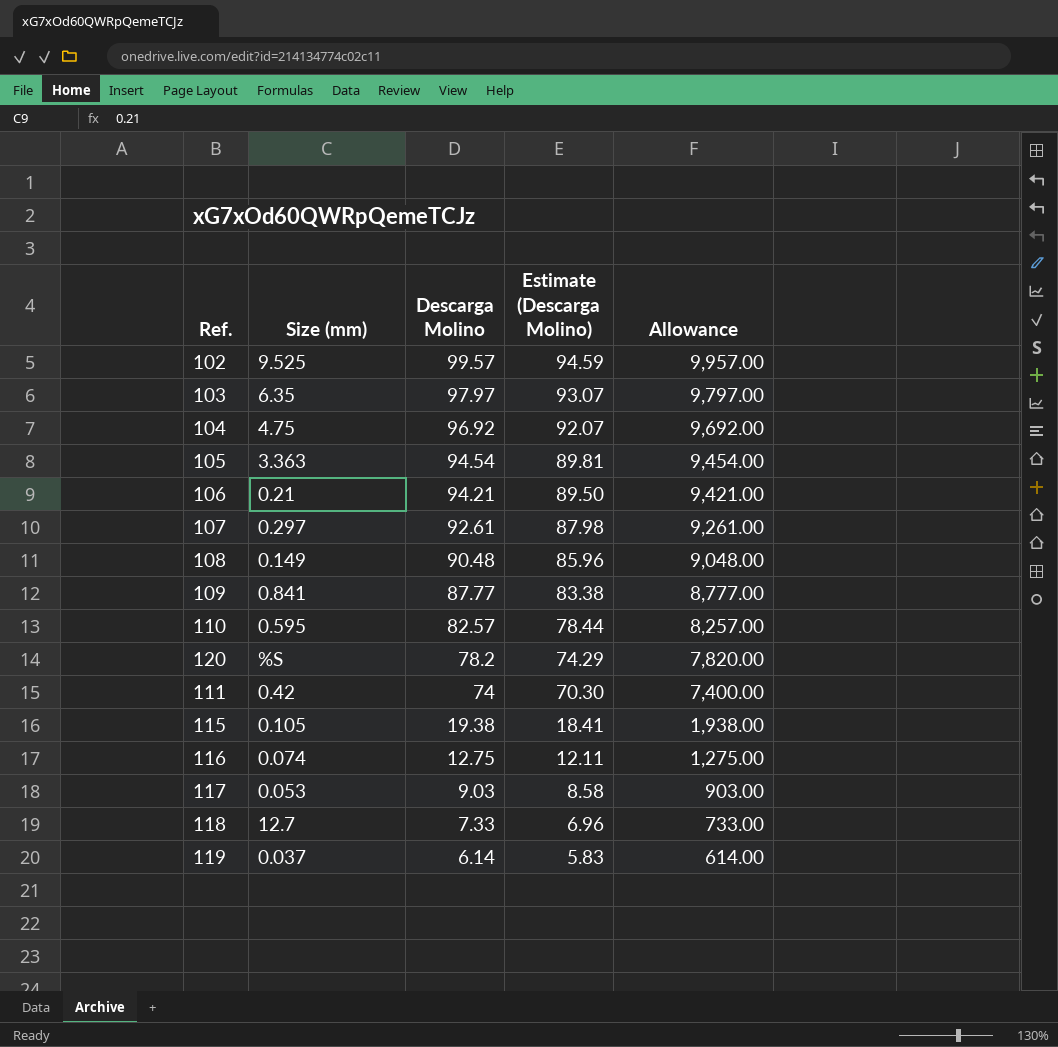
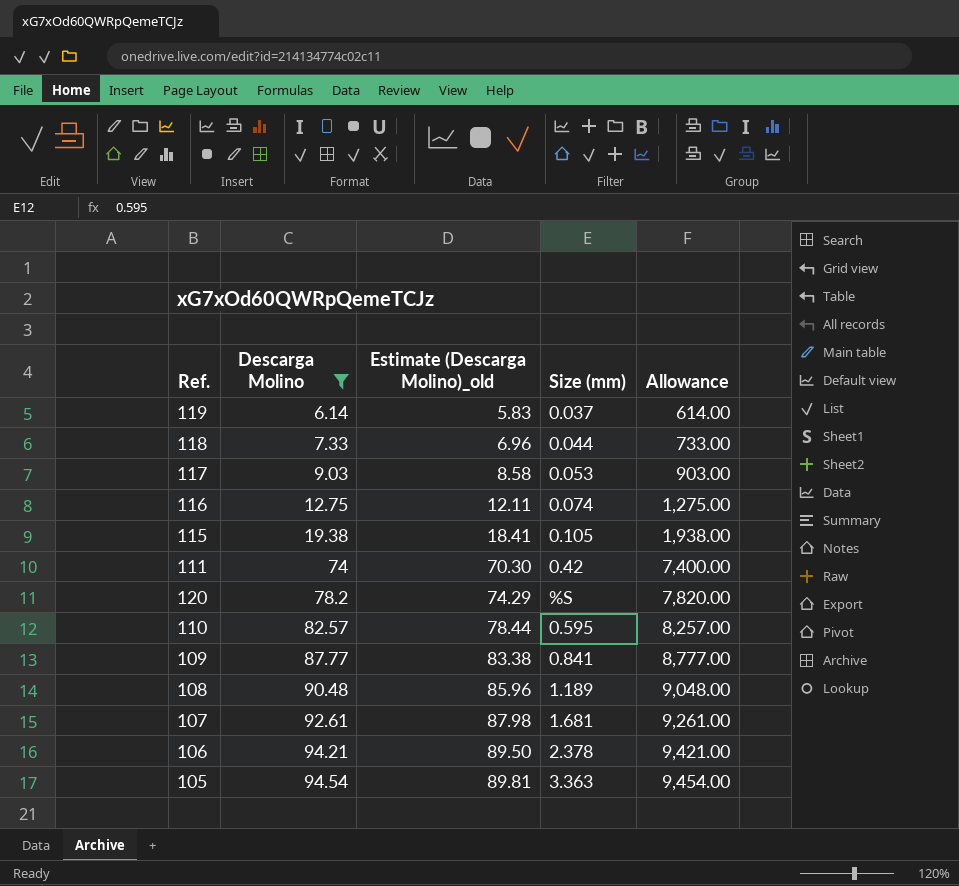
filter: none -> Descarga Molino <= 94.54
row order: Descarga Molino descending -> Descarga Molino ascending
column name: Estimate (Descarga Molino) -> Estimate (Descarga Molino)_old
column Size (mm) | position: 2 -> 4
118 | Size (mm): 12.7 -> 0.044
108 | Size (mm): 0.149 -> 1.189
107 | Size (mm): 0.297 -> 1.681
106 | Size (mm): 0.21 -> 2.378

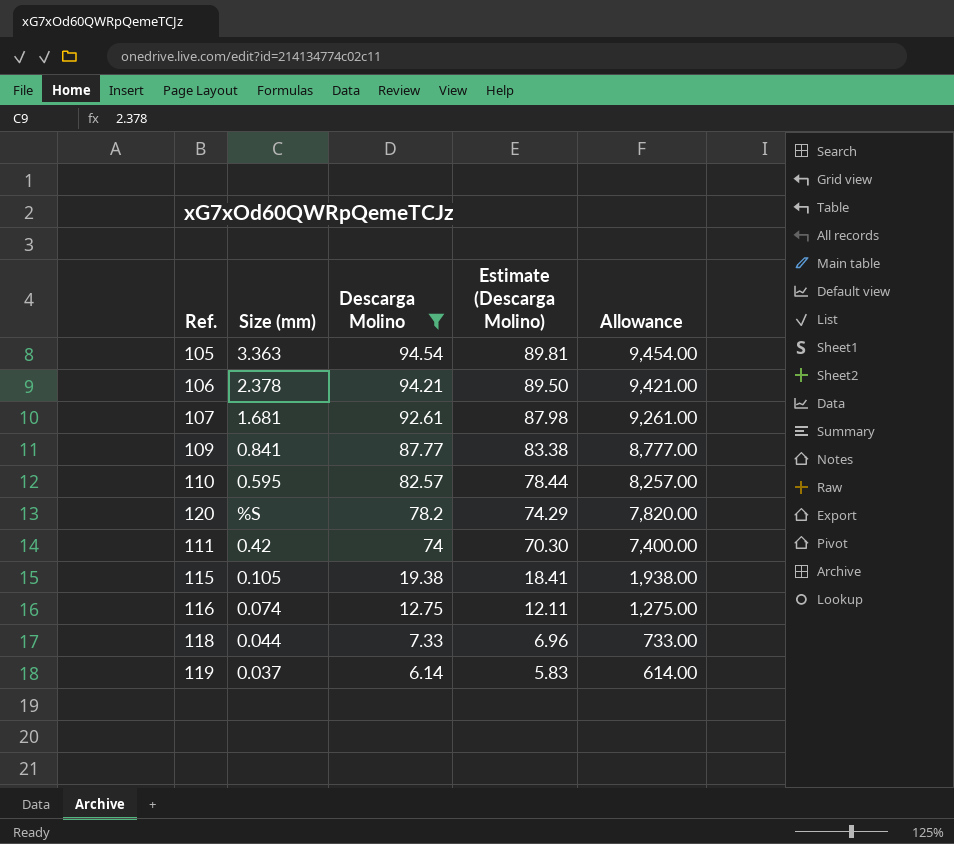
row order: Descarga Molino ascending -> Descarga Molino descending
column Size (mm) | position: 4 -> 2
column name: Estimate (Descarga Molino)_old -> Estimate (Descarga Molino)
row 117: 9.03 | 8.58 | 0.053 | 903.00 -> none
row 108: 90.48 | 85.96 | 1.189 | 9,048.00 -> none

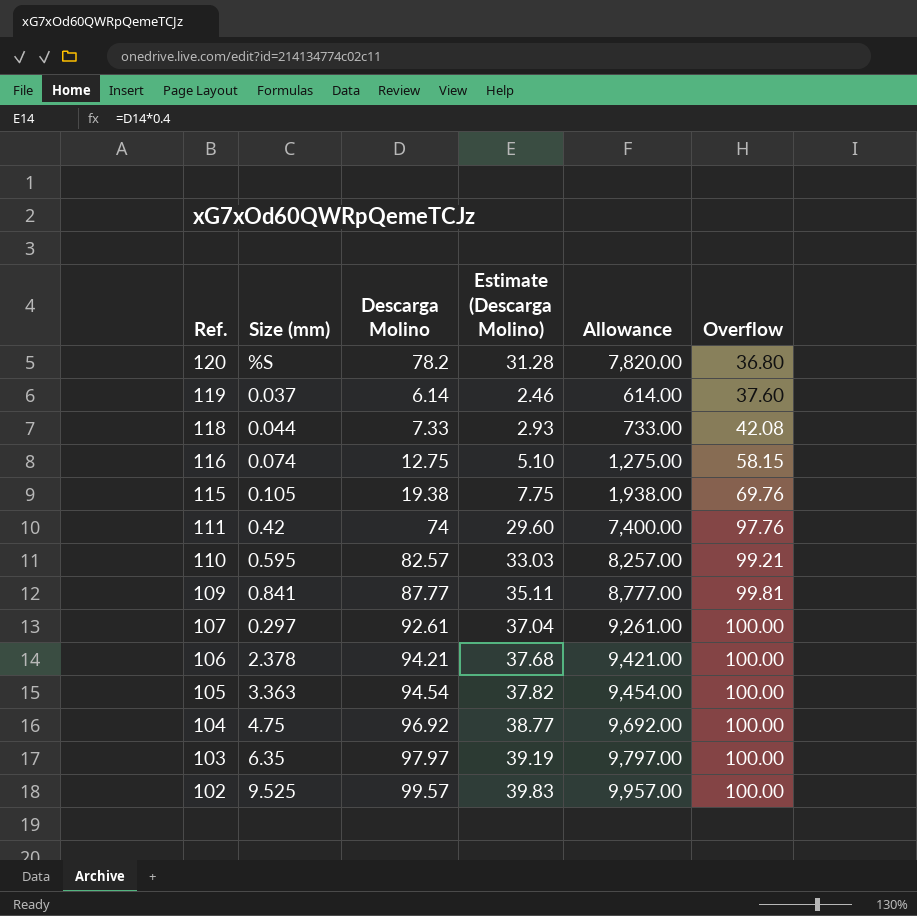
filter: Descarga Molino <= 94.54 -> none
row order: Descarga Molino descending -> Ref. descending
column Estimate (Descarga Molino) | formula: [Descarga Molino] * 0.95 -> [Descarga Molino] * 0.4
column Overflow | position: none -> 6
107 | Size (mm): 1.681 -> 0.297

